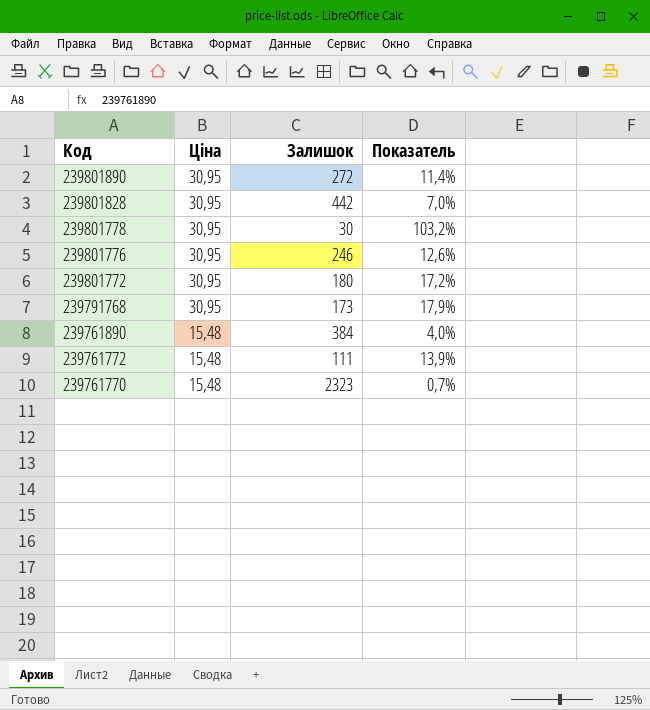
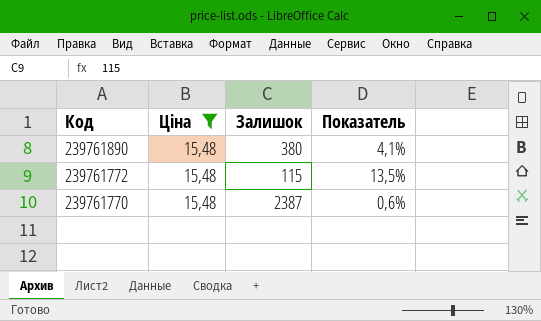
filter: none -> Ціна = 15,48
239761890 | Залишок: 384 -> 380
239761890 | Показатель: 4,0% -> 4,1%
239761772 | Залишок: 111 -> 115
239761772 | Показатель: 13,9% -> 13,5%
239761770 | Залишок: 2323 -> 2387
239761770 | Показатель: 0,7% -> 0,6%

